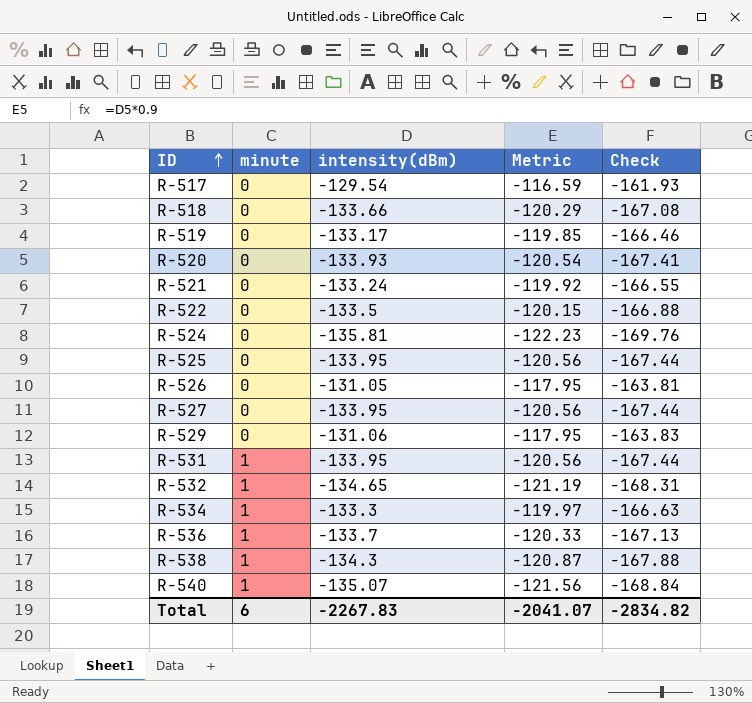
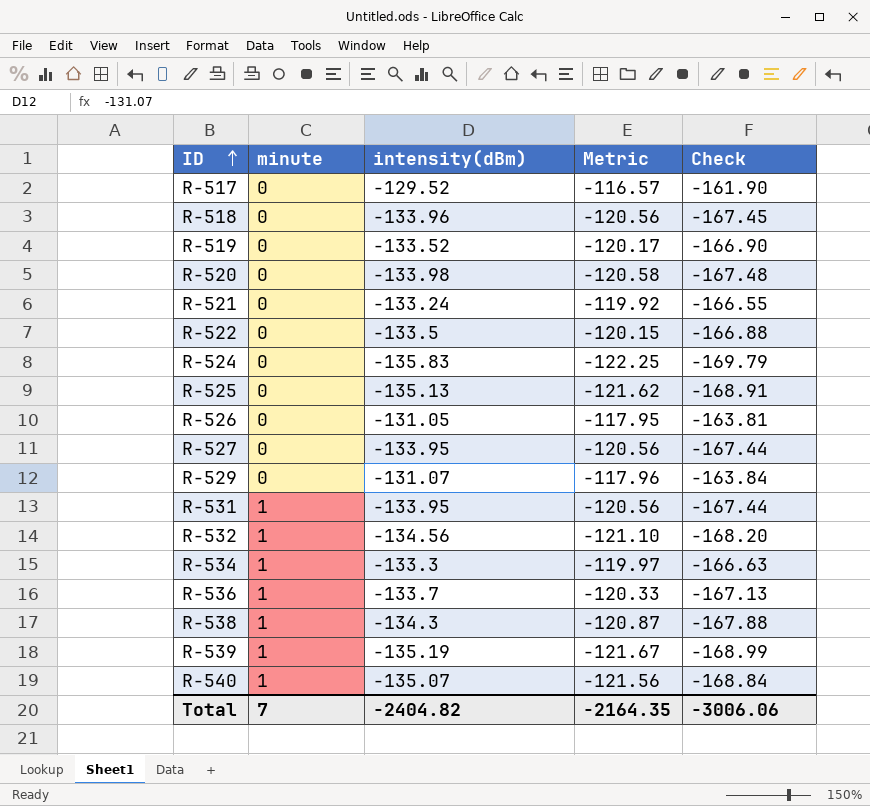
R-517 | intensity(dBm): -129.54 -> -129.52
R-517 | Metric: -116.59 -> -116.57
R-517 | Check: -161.93 -> -161.90
R-518 | intensity(dBm): -133.66 -> -133.96
R-518 | Metric: -120.29 -> -120.56
R-518 | Check: -167.08 -> -167.45
R-519 | intensity(dBm): -133.17 -> -133.52
R-519 | Metric: -119.85 -> -120.17
R-519 | Check: -166.46 -> -166.90
R-520 | intensity(dBm): -133.93 -> -133.98
R-520 | Metric: -120.54 -> -120.58
R-520 | Check: -167.41 -> -167.48
R-524 | intensity(dBm): -135.81 -> -135.83
R-524 | Metric: -122.23 -> -122.25
R-524 | Check: -169.76 -> -169.79
R-525 | intensity(dBm): -133.95 -> -135.13
R-525 | Metric: -120.56 -> -121.62
R-525 | Check: -167.44 -> -168.91
R-529 | intensity(dBm): -131.06 -> -131.07
R-529 | Metric: -117.95 -> -117.96
R-529 | Check: -163.83 -> -163.84
R-532 | intensity(dBm): -134.65 -> -134.56
R-532 | Metric: -121.19 -> -121.10
R-532 | Check: -168.31 -> -168.20
row R-539: none -> 1 | -135.19 | -121.67 | -168.99
Total | minute: 6 -> 7
Total | intensity(dBm): -2267.83 -> -2404.82
Total | Metric: -2041.07 -> -2164.35
Total | Check: -2834.82 -> -3006.06

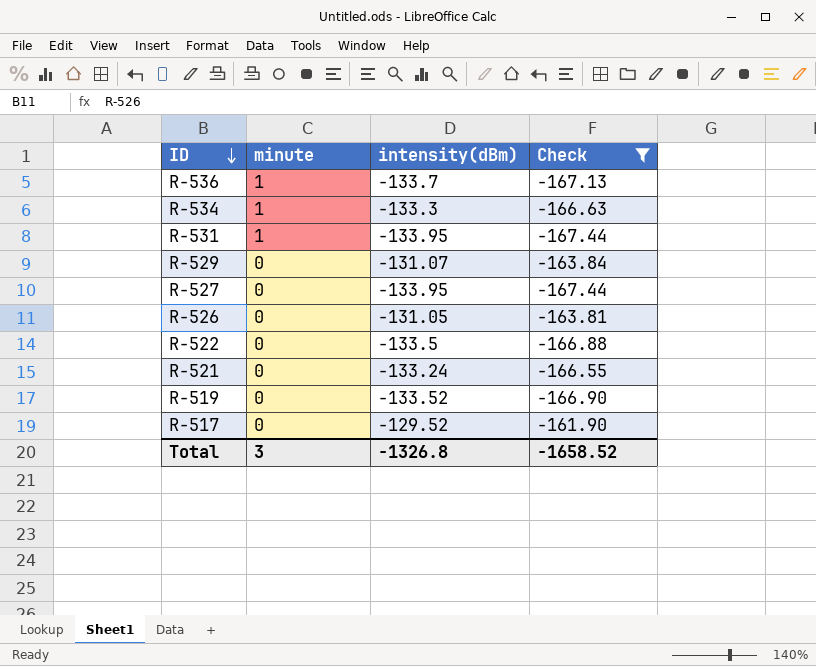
filter: none -> Check >= -167.44
row order: ID ascending -> ID descending
column Metric | formula: [intensity(dBm)] * 0.9 -> none
Total | minute: 7 -> 3
Total | intensity(dBm): -2404.82 -> -1326.8
Total | Check: -3006.06 -> -1658.52

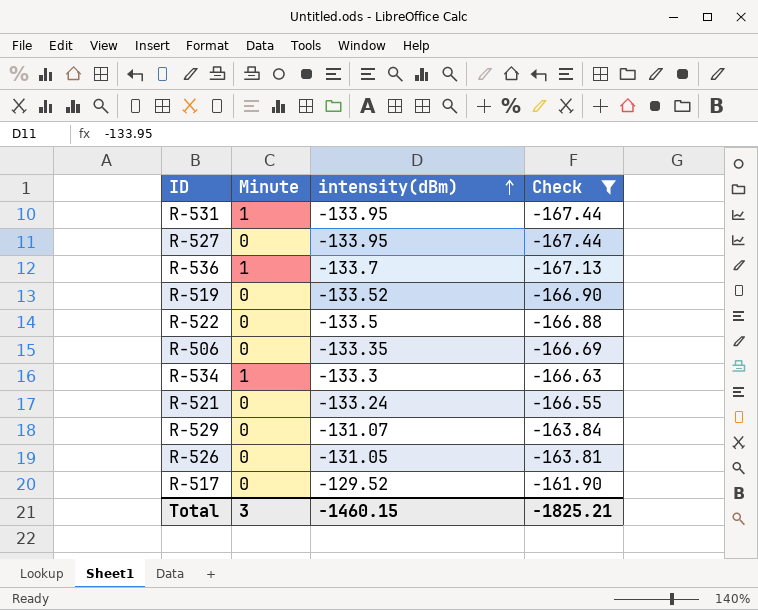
row order: ID descending -> intensity(dBm) ascending
column name: minute -> Minute
row R-506: none -> 0 | -133.35 | -166.69
Total | intensity(dBm): -1326.8 -> -1460.15
Total | Check: -1658.52 -> -1825.21

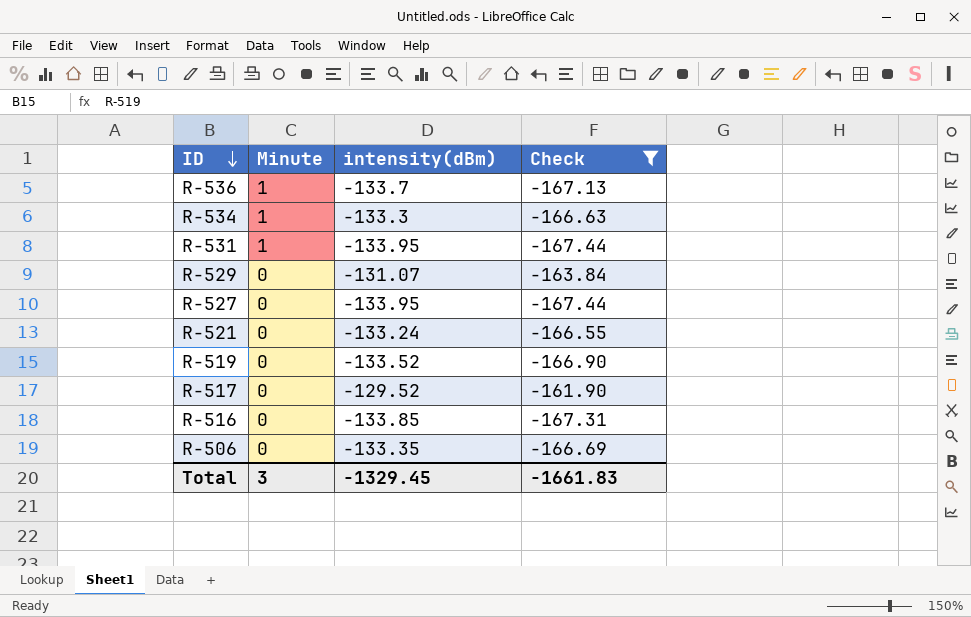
row order: intensity(dBm) ascending -> ID descending
row R-522: 0 | -133.5 | -166.88 -> none
row R-526: 0 | -131.05 | -163.81 -> none
row R-516: none -> 0 | -133.85 | -167.31
Total | intensity(dBm): -1460.15 -> -1329.45
Total | Check: -1825.21 -> -1661.83

